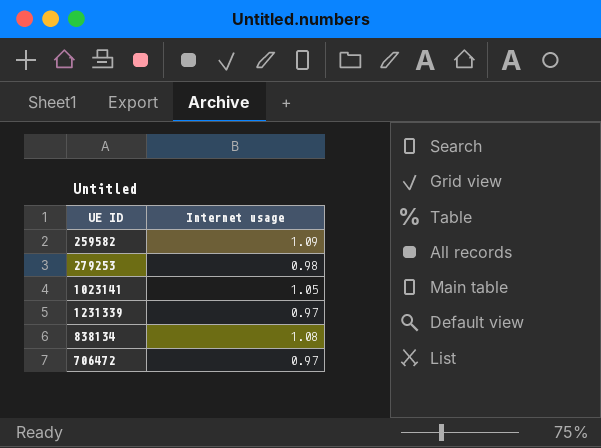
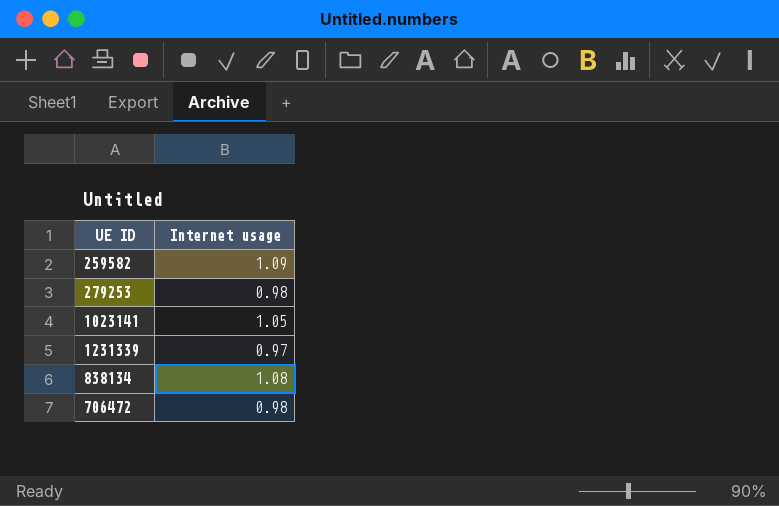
706472 | Internet usage: 0.97 -> 0.98

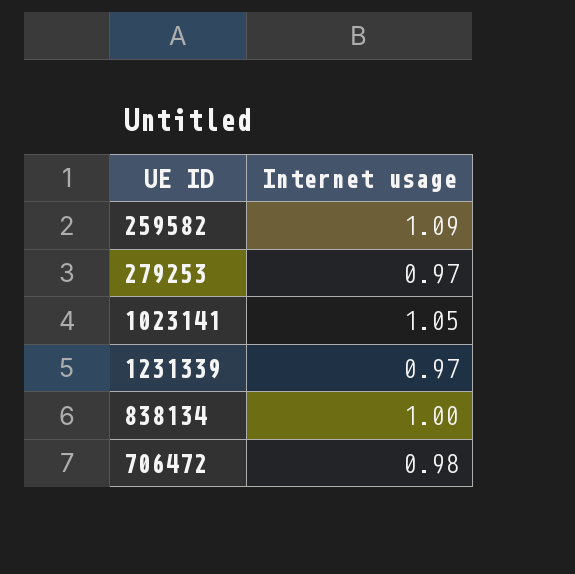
279253 | Internet usage: 0.98 -> 0.97
838134 | Internet usage: 1.08 -> 1.00

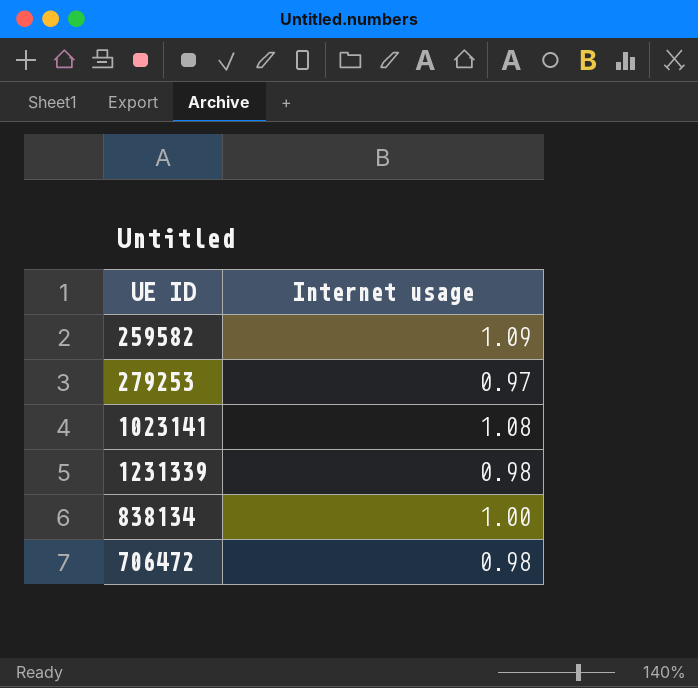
1023141 | Internet usage: 1.05 -> 1.08
1231339 | Internet usage: 0.97 -> 0.98

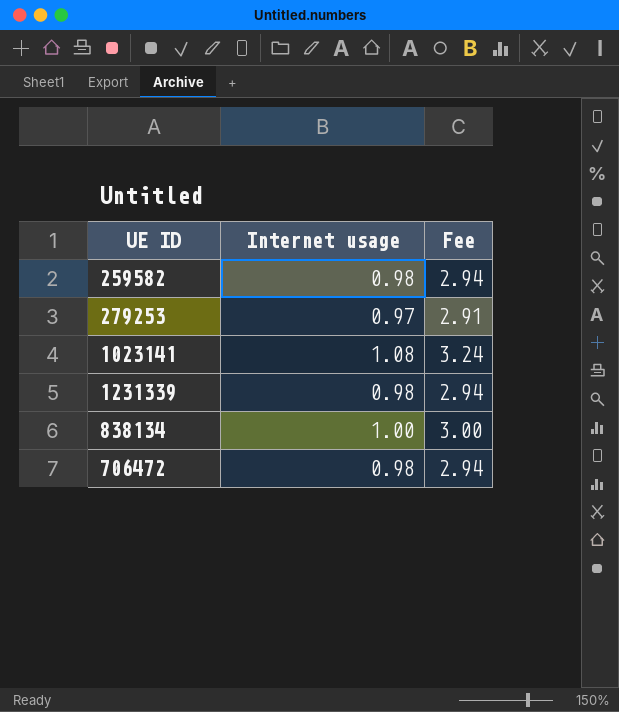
column Fee | formula: none -> [Internet usage] * 3
259582 | Internet usage: 1.09 -> 0.98

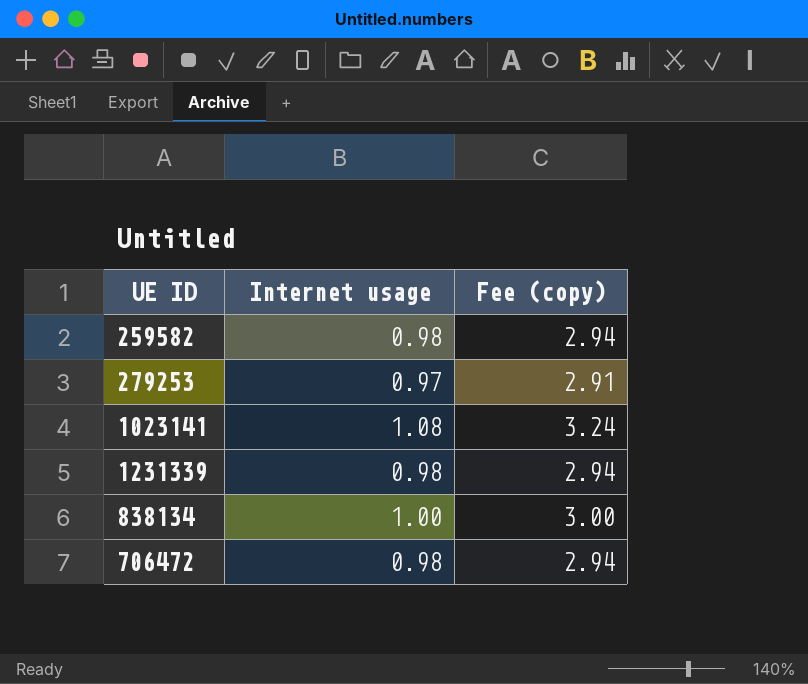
column name: Fee -> Fee (copy)

